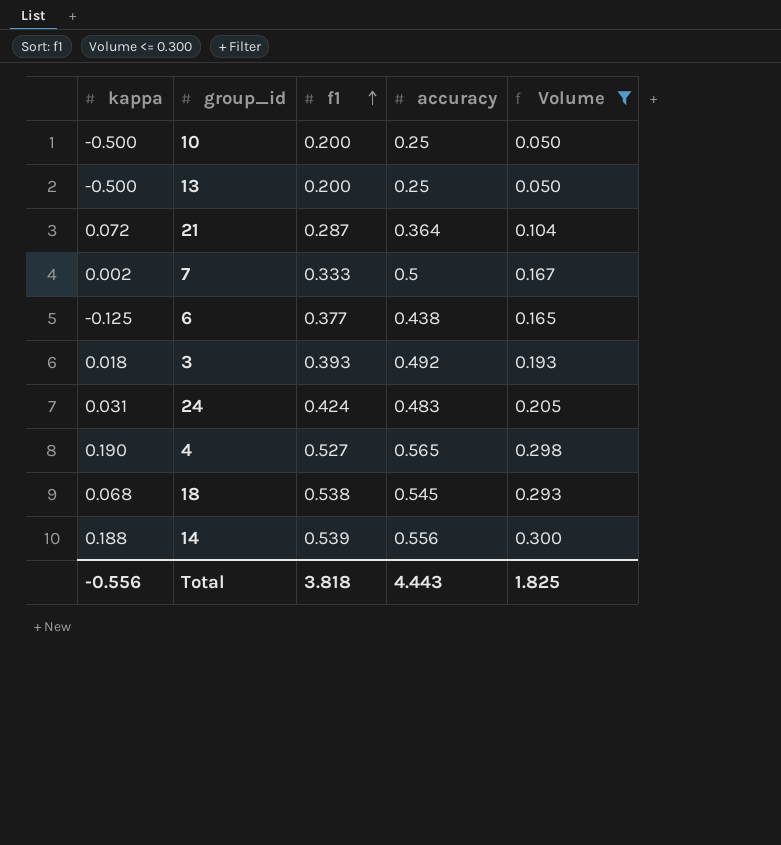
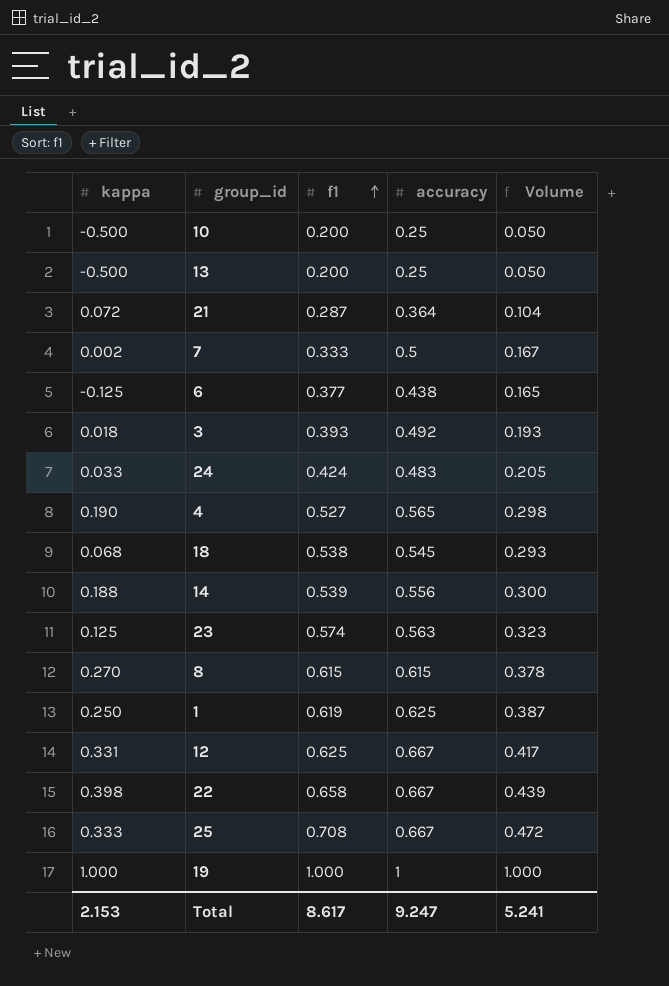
filter: Volume <= 0.300 -> none
24 | kappa: 0.031 -> 0.033
Total | kappa: -0.556 -> 2.153
Total | f1: 3.818 -> 8.617
Total | accuracy: 4.443 -> 9.247
Total | Volume: 1.825 -> 5.241

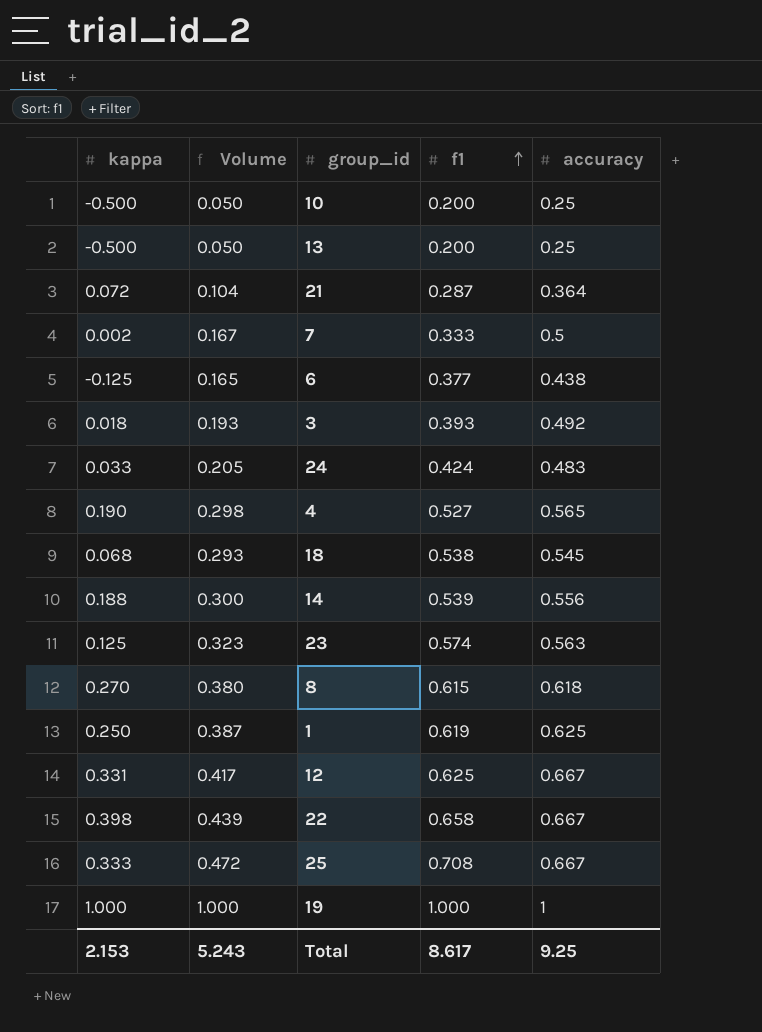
column Volume | position: 5 -> 2
8 | Volume: 0.378 -> 0.380
8 | accuracy: 0.615 -> 0.618
Total | Volume: 5.241 -> 5.243
Total | accuracy: 9.247 -> 9.25

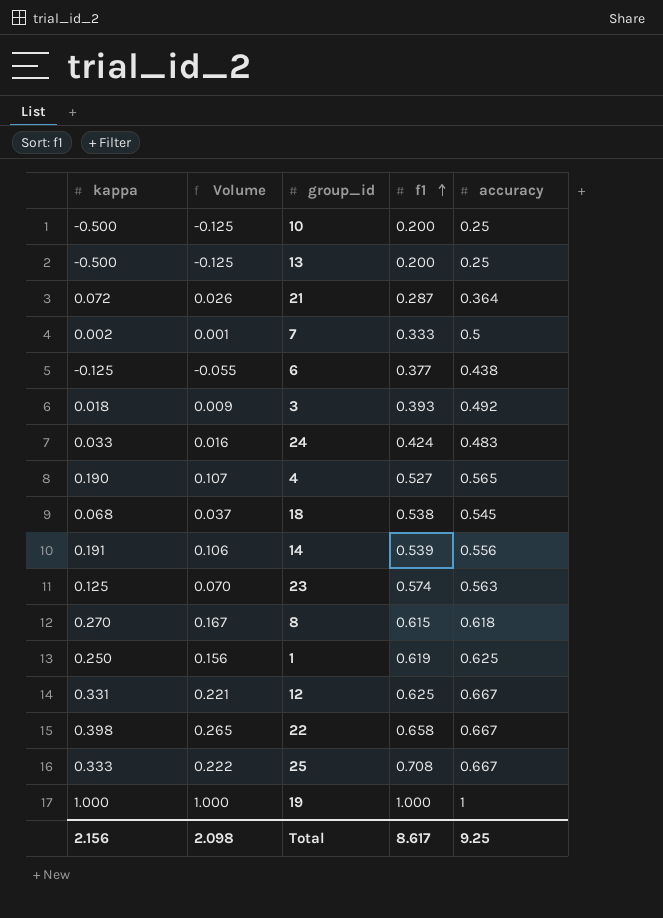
column Volume | formula: [f1] * [accuracy] -> [kappa] * [accuracy]
14 | kappa: 0.188 -> 0.191
Total | kappa: 2.153 -> 2.156
Total | Volume: 5.243 -> 2.098

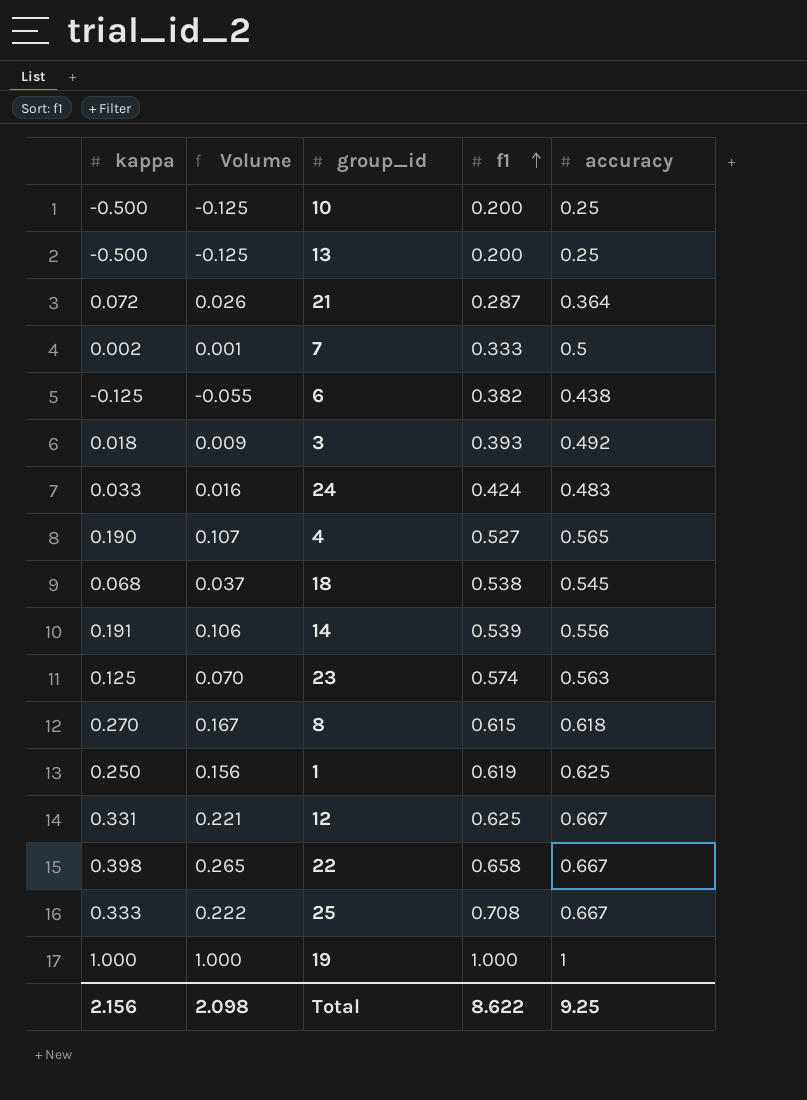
6 | f1: 0.377 -> 0.382
Total | f1: 8.617 -> 8.622

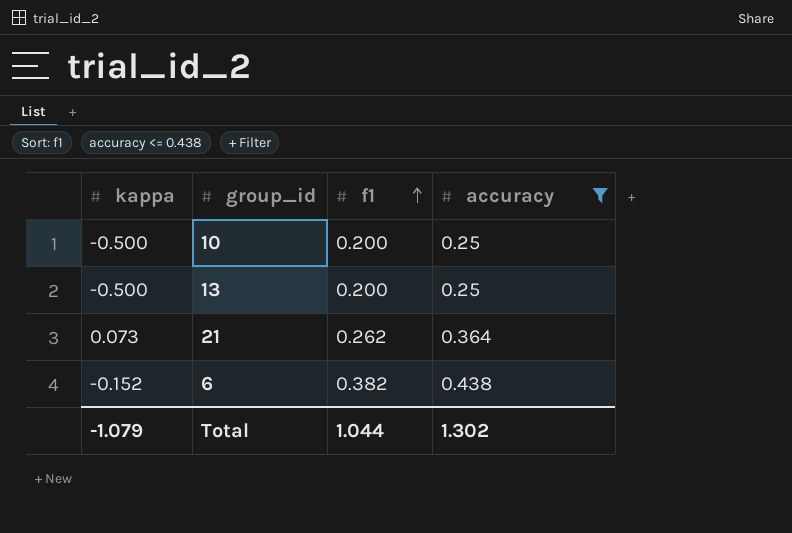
filter: none -> accuracy <= 0.438
column Volume | formula: [kappa] * [accuracy] -> none
21 | kappa: 0.072 -> 0.073
21 | f1: 0.287 -> 0.262
6 | kappa: -0.125 -> -0.152
Total | kappa: 2.156 -> -1.079
Total | f1: 8.622 -> 1.044
Total | accuracy: 9.25 -> 1.302

